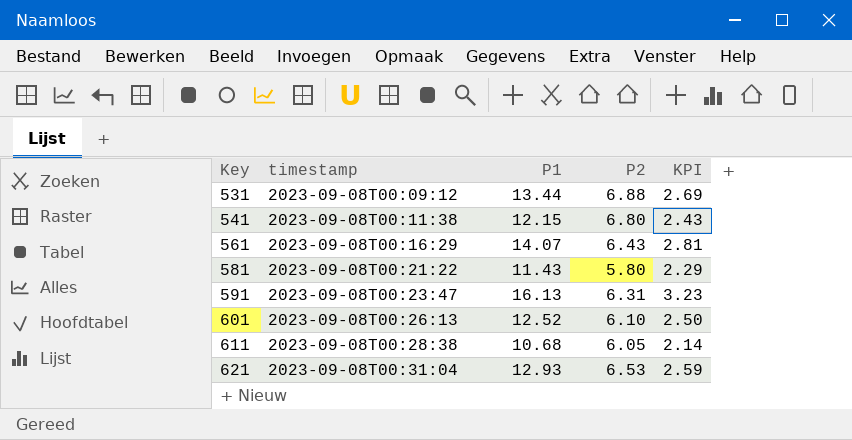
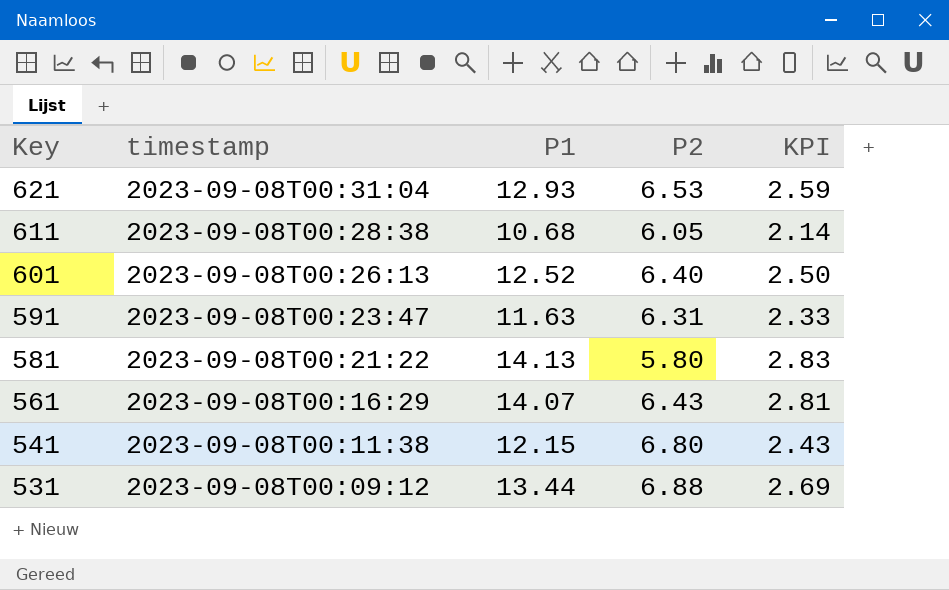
row order: Key ascending -> Key descending
601 | P2: 6.10 -> 6.40
591 | P1: 16.13 -> 11.63
591 | KPI: 3.23 -> 2.33
581 | P1: 11.43 -> 14.13
581 | KPI: 2.29 -> 2.83

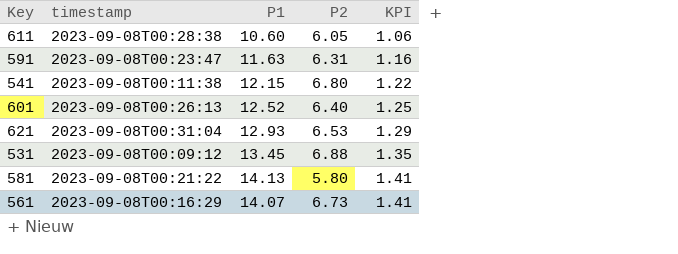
row order: Key descending -> KPI ascending
column KPI | formula: [P1] * 0.2 -> [P1] * 0.1
611 | P1: 10.68 -> 10.60
531 | P1: 13.44 -> 13.45
561 | P2: 6.43 -> 6.73

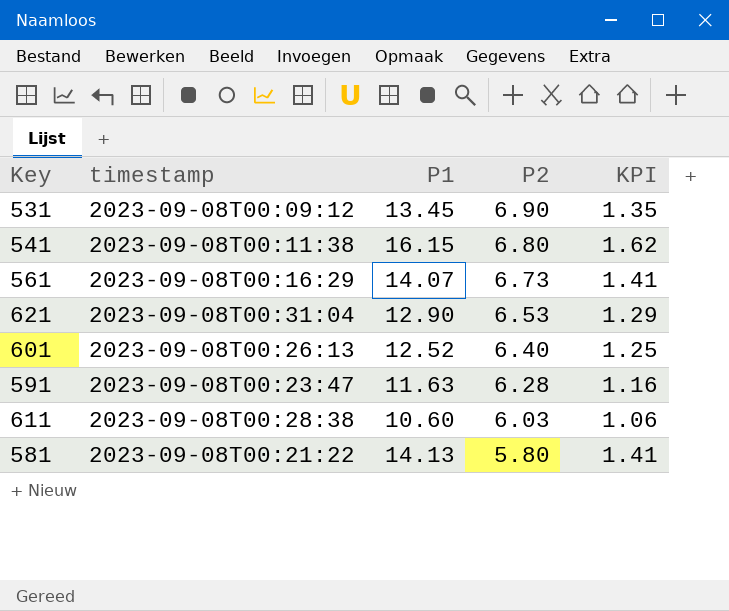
row order: KPI ascending -> P2 descending
531 | P2: 6.88 -> 6.90
541 | P1: 12.15 -> 16.15
541 | KPI: 1.22 -> 1.62
621 | P1: 12.93 -> 12.90
591 | P2: 6.31 -> 6.28
611 | P2: 6.05 -> 6.03

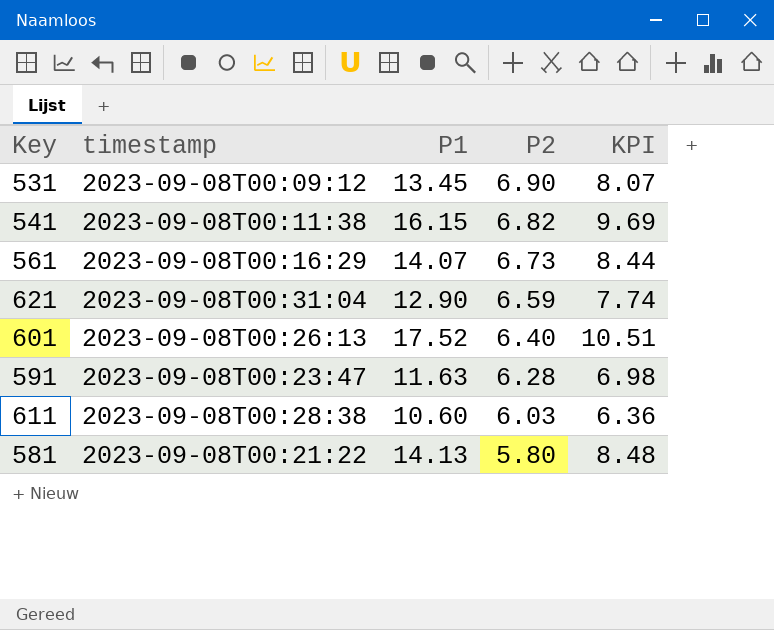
column KPI | formula: [P1] * 0.1 -> [P1] * 0.6
541 | P2: 6.80 -> 6.82
621 | P2: 6.53 -> 6.59
601 | P1: 12.52 -> 17.52

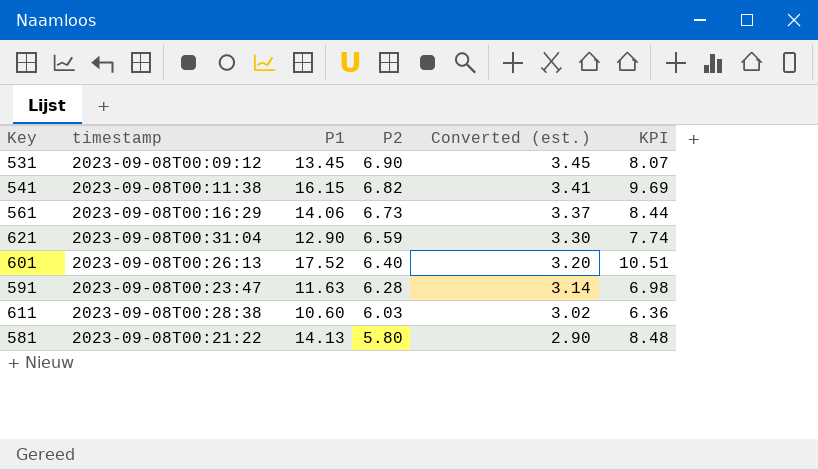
column Converted (est.) | formula: none -> [P2] * 0.5
561 | P1: 14.07 -> 14.06

